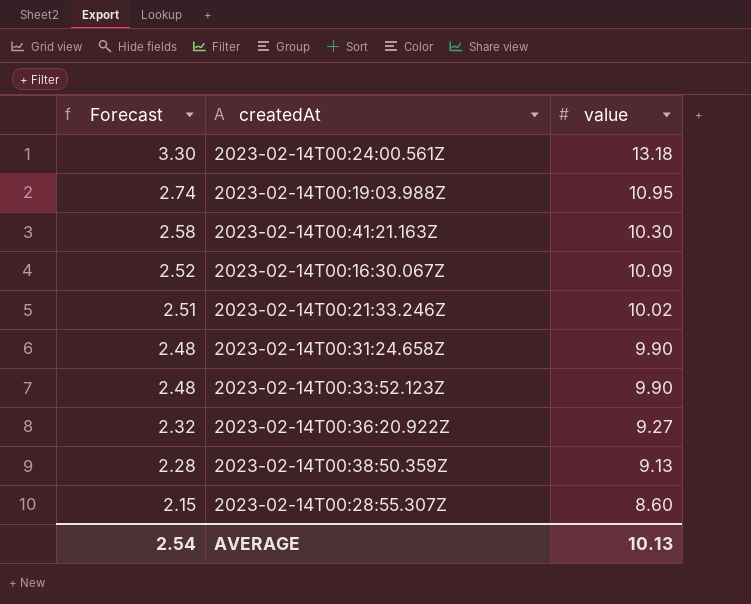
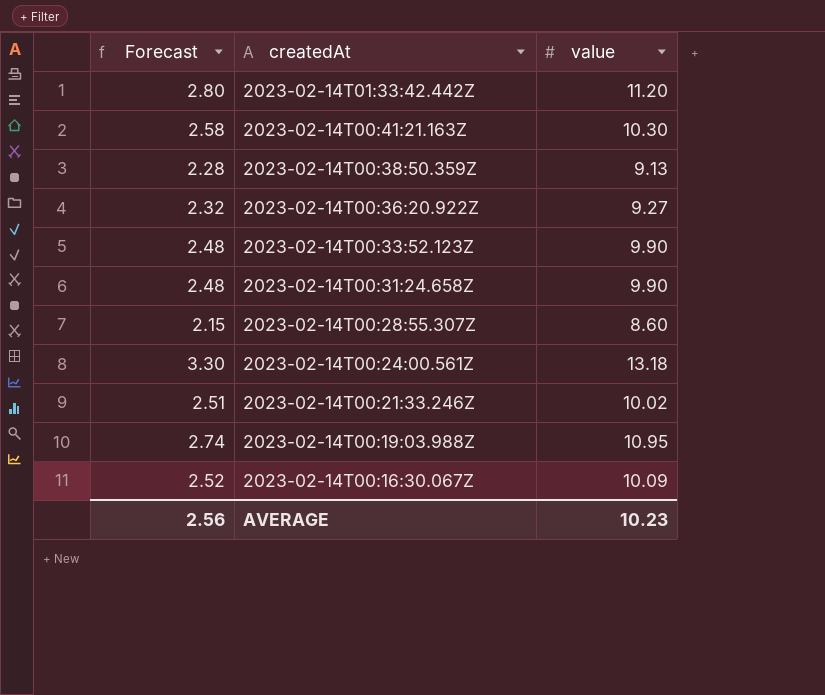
row order: Forecast descending -> createdAt descending
row 2023-02-14T01:33:42.442Z: none -> 2.80 | 11.20
AVERAGE | Forecast: 2.54 -> 2.56
AVERAGE | value: 10.13 -> 10.23

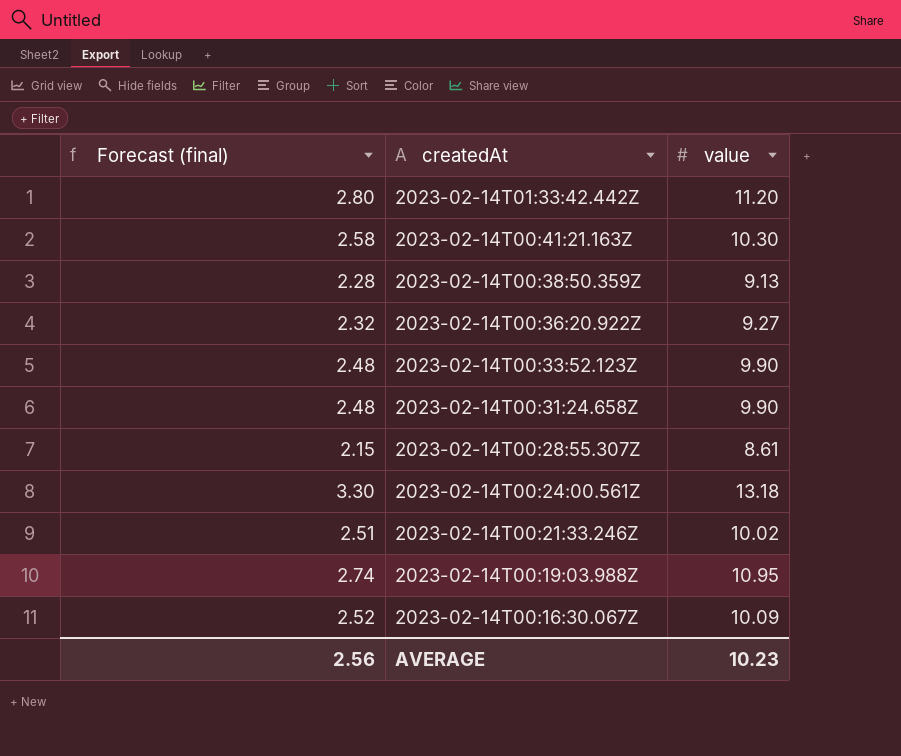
column name: Forecast -> Forecast (final)
2023-02-14T00:28:55.307Z | value: 8.60 -> 8.61

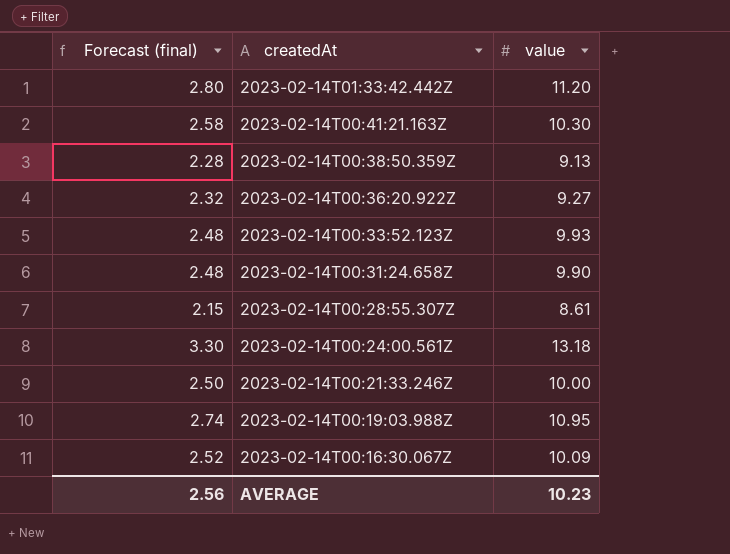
2023-02-14T00:33:52.123Z | value: 9.90 -> 9.93
2023-02-14T00:21:33.246Z | Forecast (final): 2.51 -> 2.50
2023-02-14T00:21:33.246Z | value: 10.02 -> 10.00

